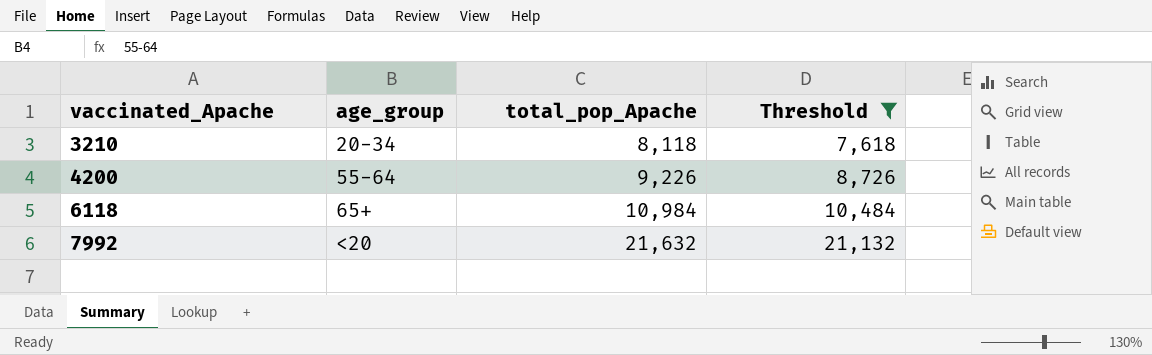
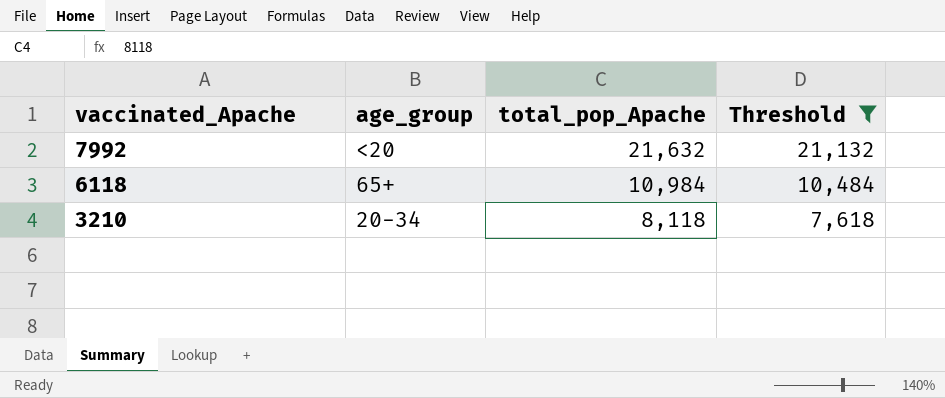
row order: vaccinated_Apache ascending -> vaccinated_Apache descending
row 4200: 55-64 | 9,226 | 8,726 -> none

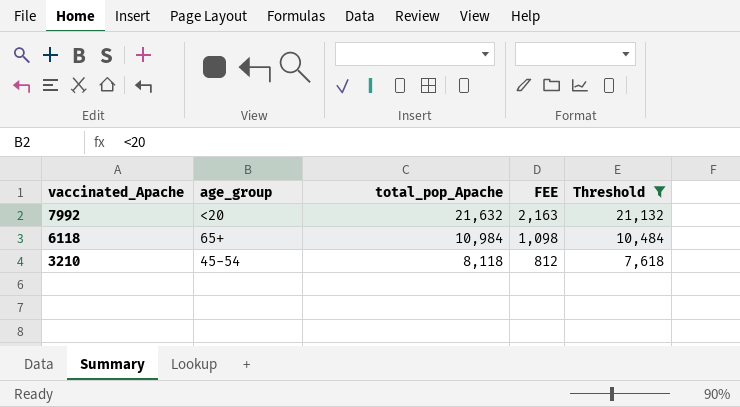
column FEE | formula: none -> [total_pop_Apache] * 0.1
3210 | age_group: 20-34 -> 45-54

